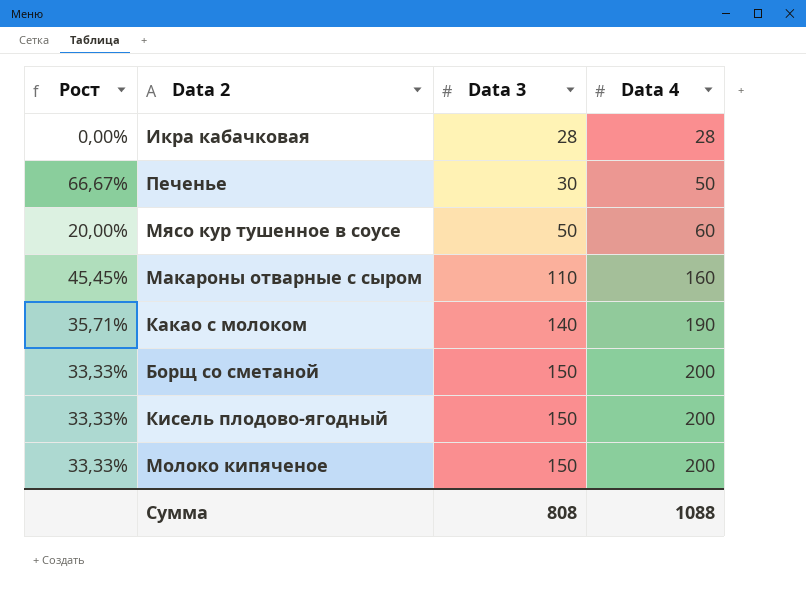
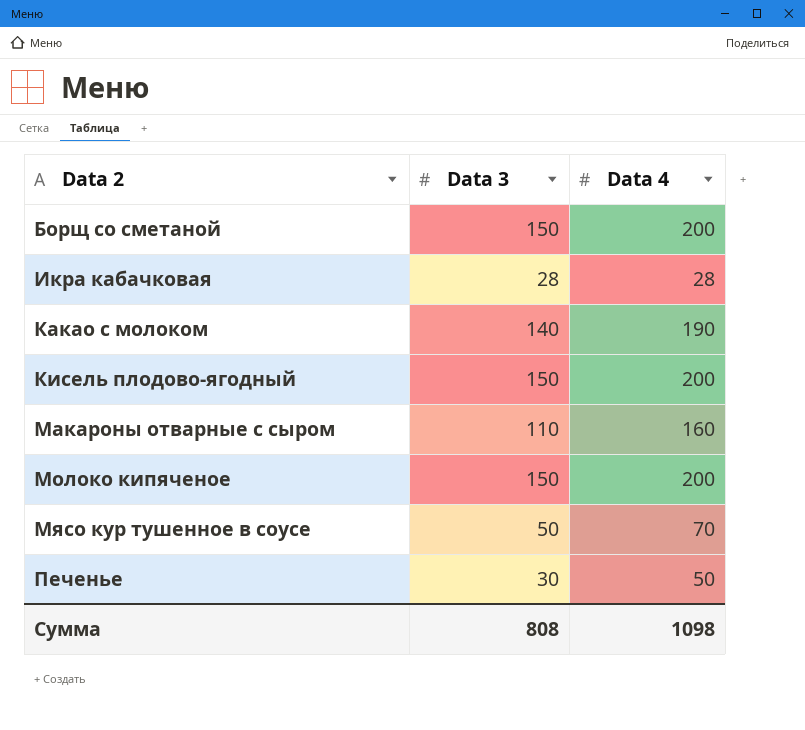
row order: Data 3 ascending -> Data 2 ascending
column Рост | formula: ([Data 4] - [Data 3]) / [Data 3] -> none
Мясо кур тушенное в соусе | Data 4: 60 -> 70
Сумма | Data 4: 1088 -> 1098

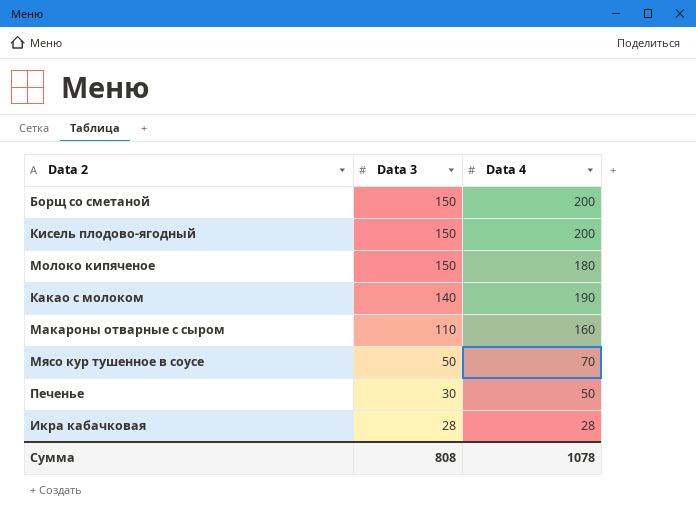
row order: Data 2 ascending -> Data 3 descending
Молоко кипяченое | Data 4: 200 -> 180
Сумма | Data 4: 1098 -> 1078

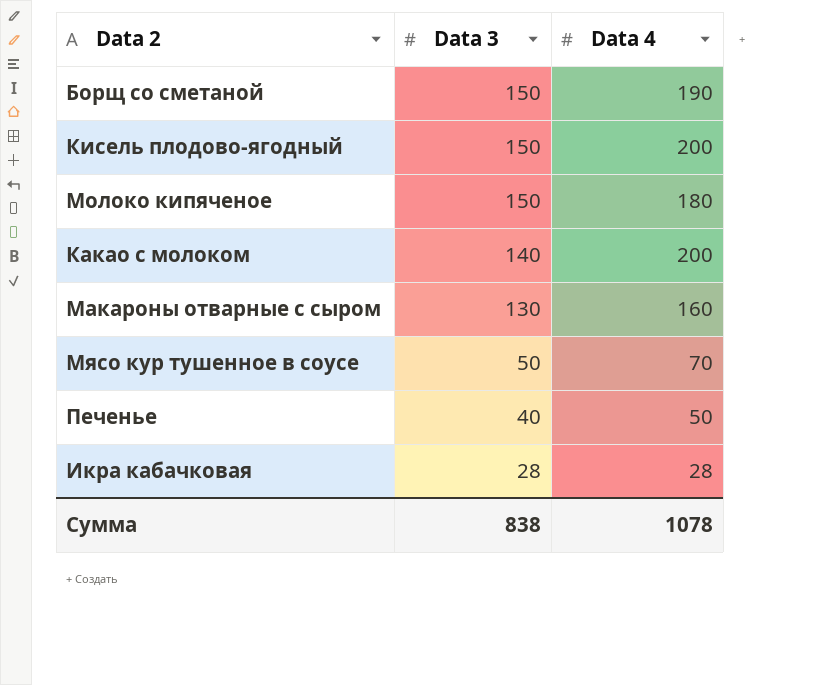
Борщ со сметаной | Data 4: 200 -> 190
Какао с молоком | Data 4: 190 -> 200
Макароны отварные с сыром | Data 3: 110 -> 130
Печенье | Data 3: 30 -> 40
Сумма | Data 3: 808 -> 838

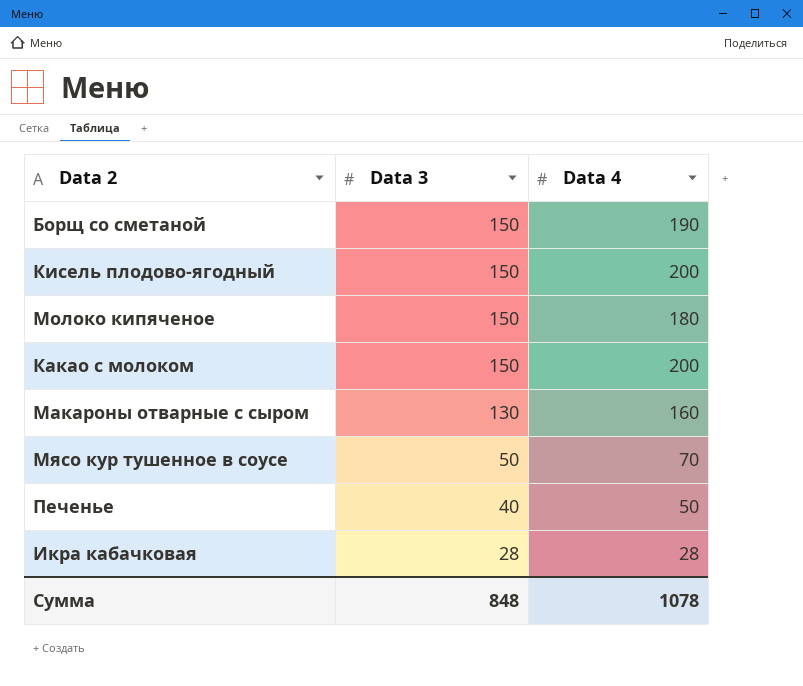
Какао с молоком | Data 3: 140 -> 150
Сумма | Data 3: 838 -> 848

